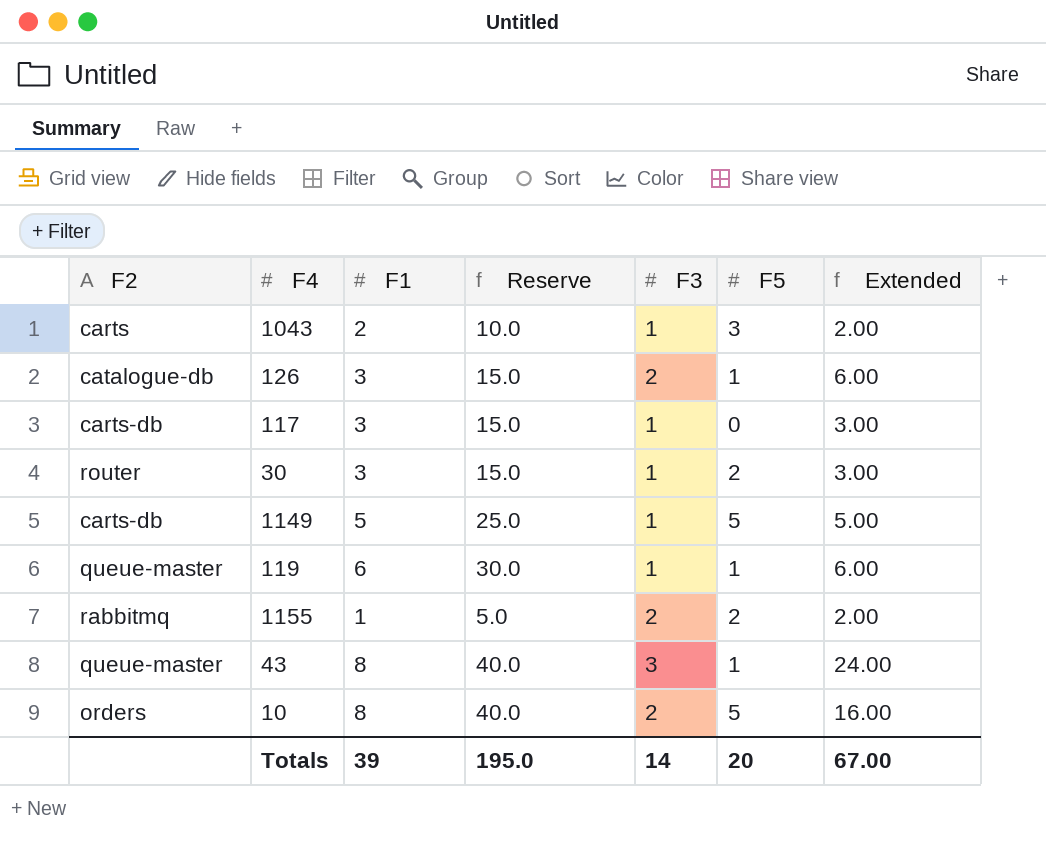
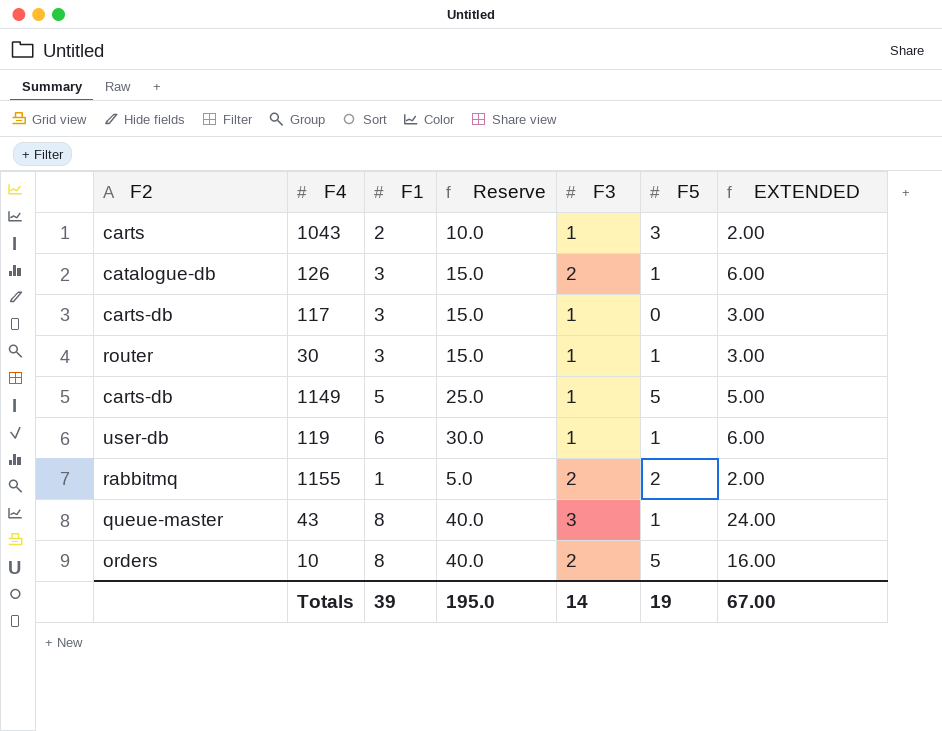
column name: Extended -> EXTENDED
30 | F5: 2 -> 1
119 | F2: queue-master -> user-db
Totals | F5: 20 -> 19

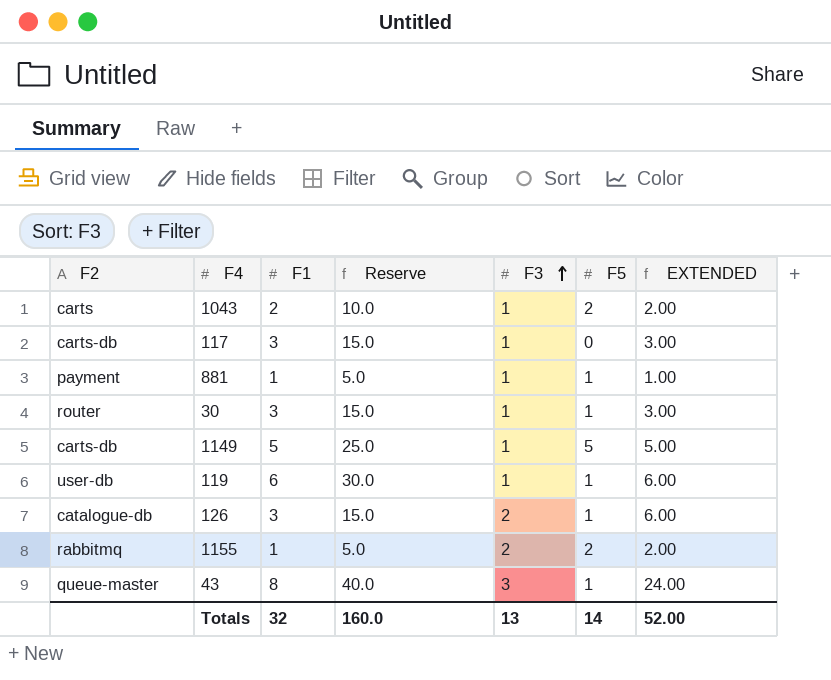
row order: none -> F3 ascending
row 10: orders | 8 | 40.0 | 2 | 5 | 16.00 -> none
1043 | F5: 3 -> 2
row 881: none -> payment | 1 | 5.0 | 1 | 1 | 1.00
Totals | F1: 39 -> 32
Totals | Reserve: 195.0 -> 160.0
Totals | F3: 14 -> 13
Totals | F5: 19 -> 14
Totals | EXTENDED: 67.00 -> 52.00

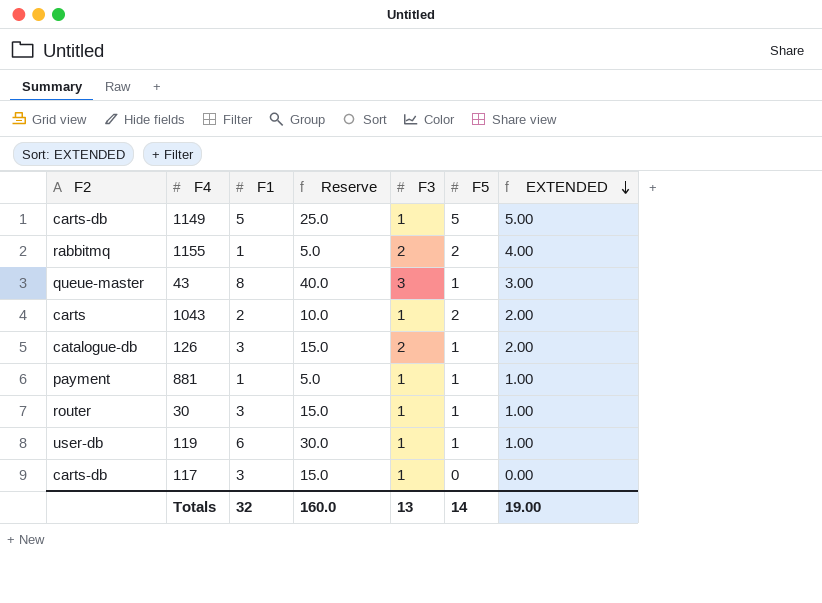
row order: F3 ascending -> EXTENDED descending
column EXTENDED | formula: [F1] * [F3] -> [F3] * [F5]
Totals | EXTENDED: 52.00 -> 19.00

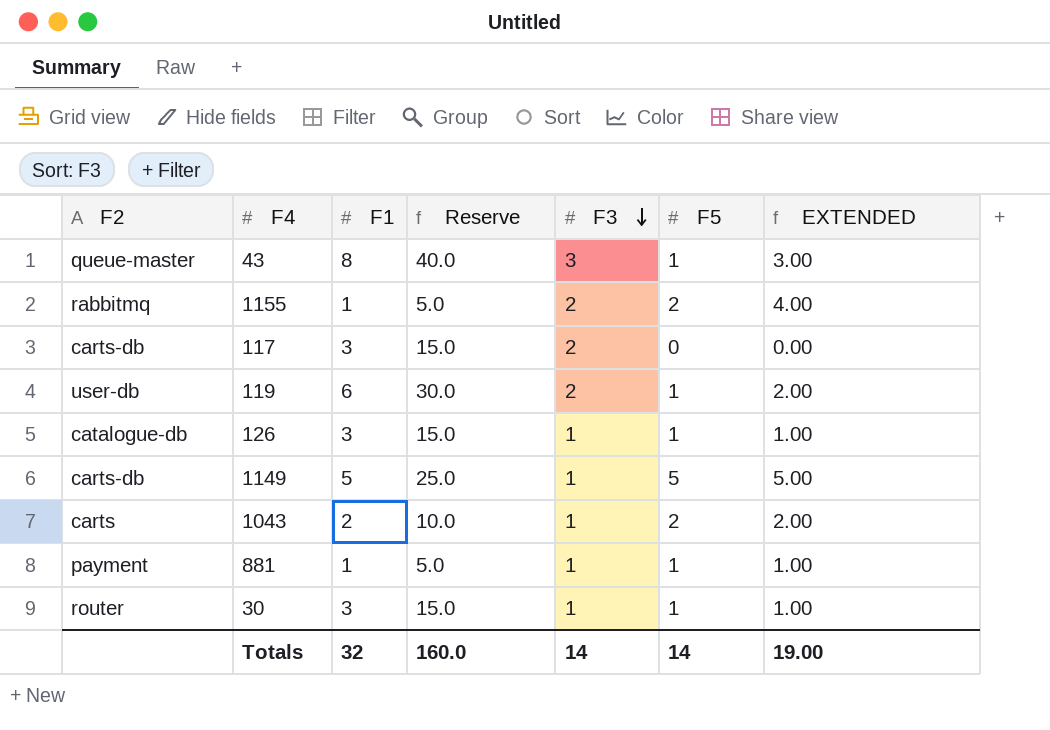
row order: EXTENDED descending -> F3 descending
117 | F3: 1 -> 2
119 | F3: 1 -> 2
119 | EXTENDED: 1.00 -> 2.00
126 | F3: 2 -> 1
126 | EXTENDED: 2.00 -> 1.00
Totals | F3: 13 -> 14

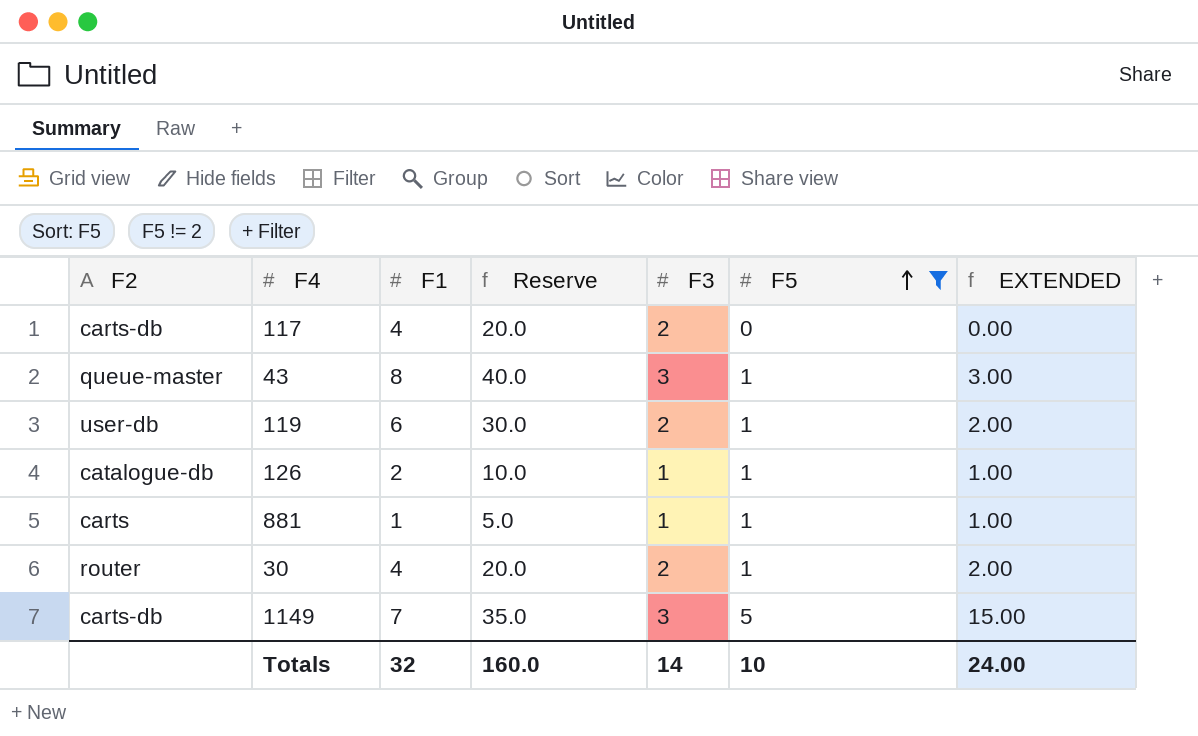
filter: none -> F5 != 2
row order: F3 descending -> F5 ascending
117 | F1: 3 -> 4
117 | Reserve: 15.0 -> 20.0
126 | F1: 3 -> 2
126 | Reserve: 15.0 -> 10.0
881 | F2: payment -> carts
30 | F1: 3 -> 4
30 | Reserve: 15.0 -> 20.0
30 | F3: 1 -> 2
30 | EXTENDED: 1.00 -> 2.00
1149 | F1: 5 -> 7
1149 | Reserve: 25.0 -> 35.0
1149 | F3: 1 -> 3
1149 | EXTENDED: 5.00 -> 15.00
Totals | F5: 14 -> 10
Totals | EXTENDED: 19.00 -> 24.00

